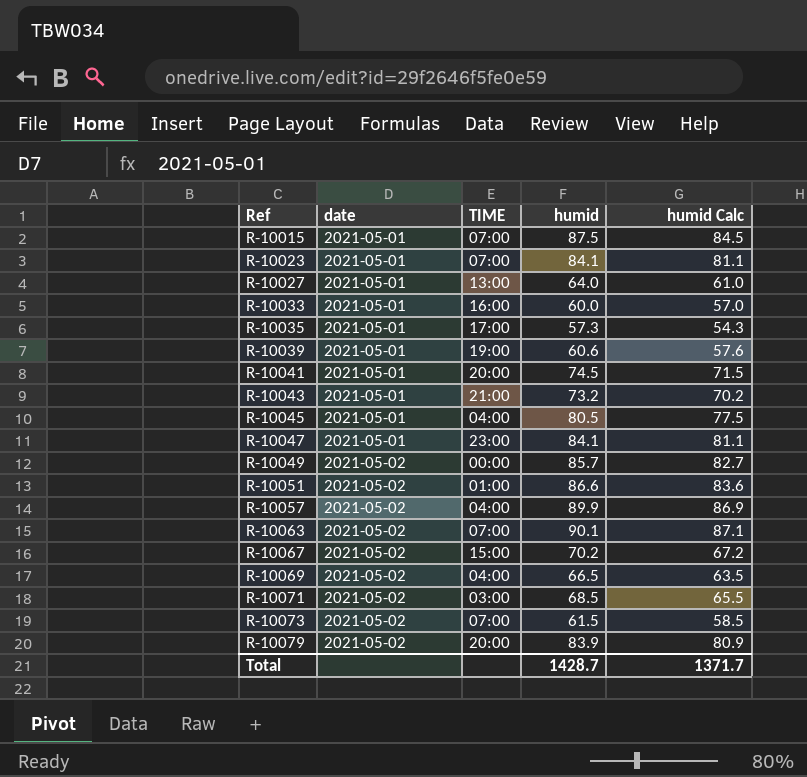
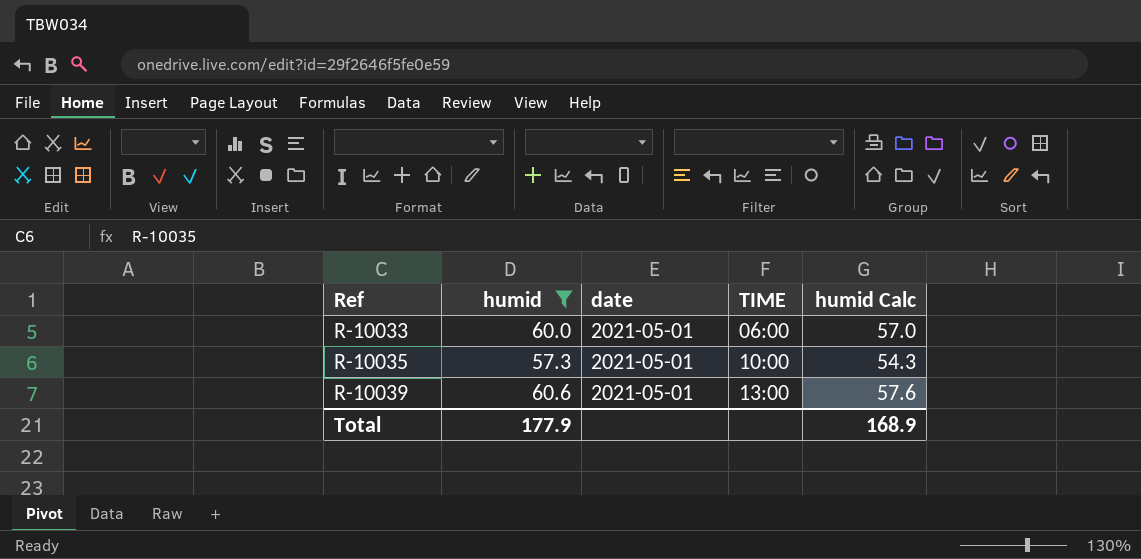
filter: none -> humid <= 60.6
column humid | position: 4 -> 2
R-10033 | TIME: 16:00 -> 06:00
R-10035 | TIME: 17:00 -> 10:00
R-10039 | TIME: 19:00 -> 13:00
Total | humid: 1428.7 -> 177.9
Total | humid Calc: 1371.7 -> 168.9

